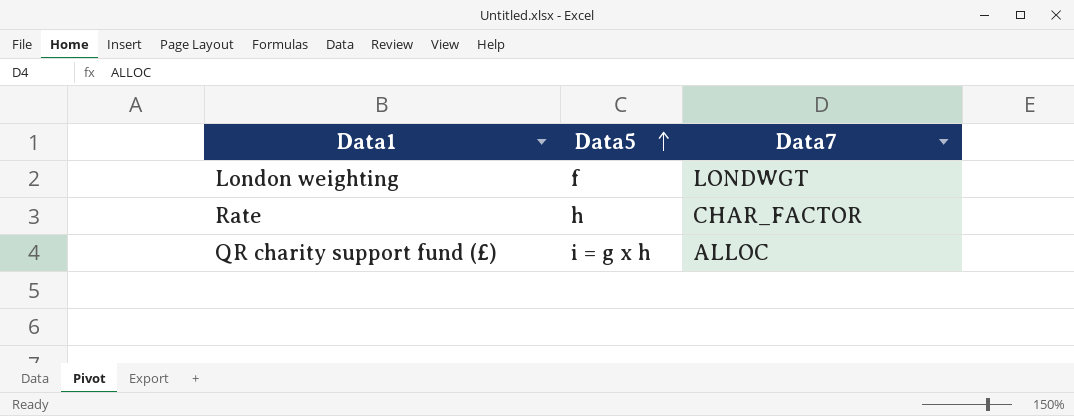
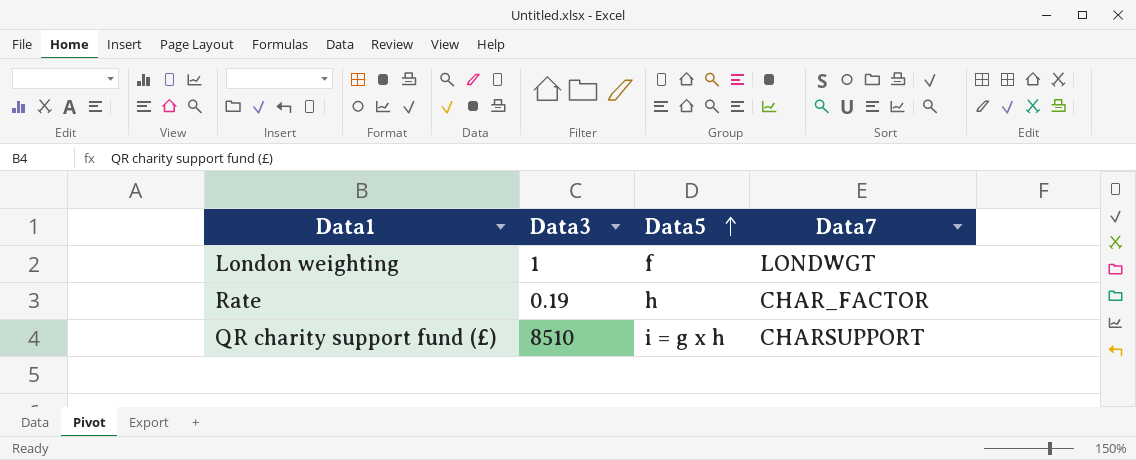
column Data3 | position: none -> 2
QR charity support fund (£) | Data7: ALLOC -> CHARSUPPORT

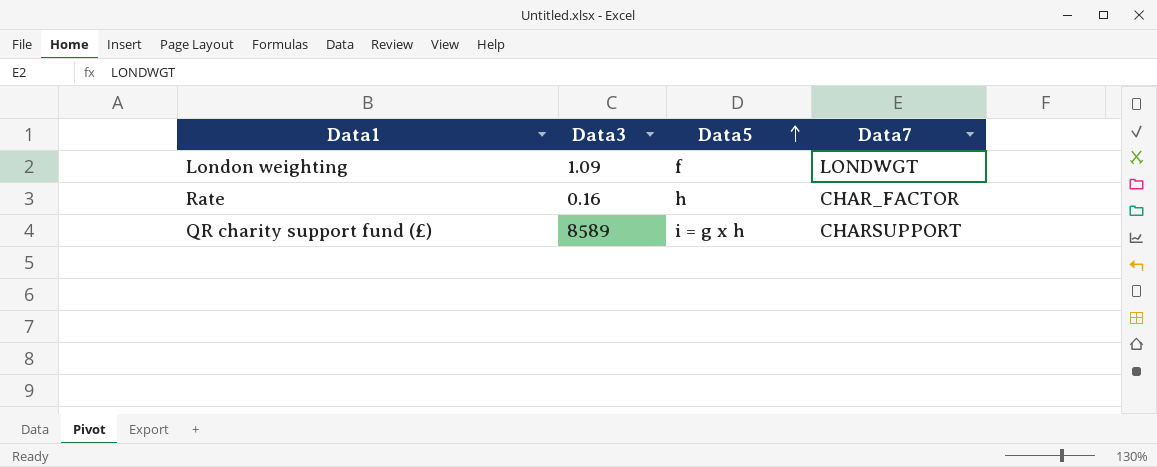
London weighting | Data3: 1 -> 1.09
Rate | Data3: 0.19 -> 0.16
QR charity support fund (£) | Data3: 8510 -> 8589

